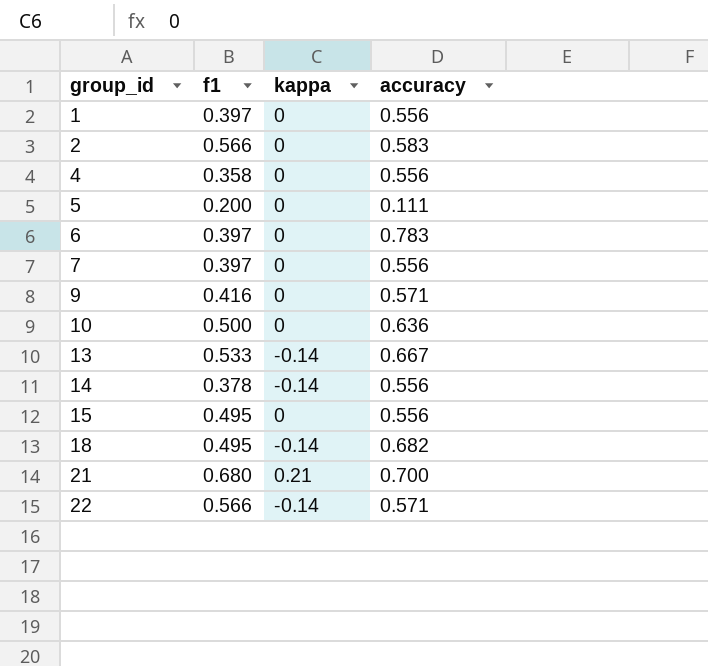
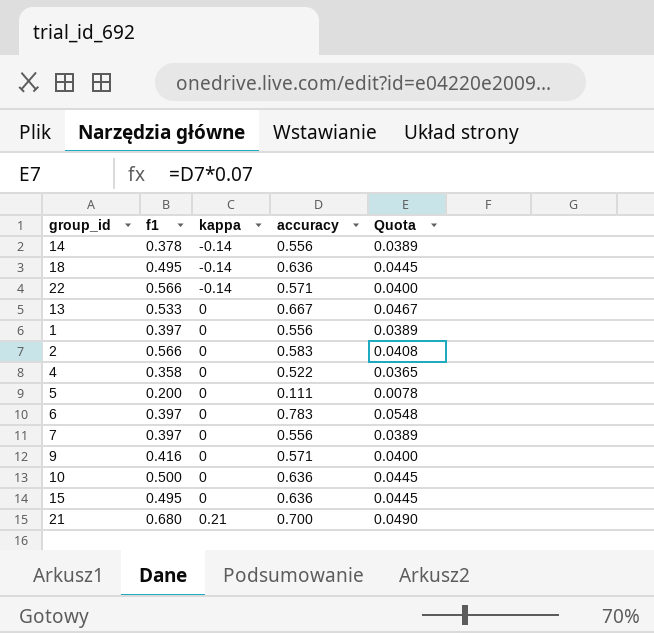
row order: group_id ascending -> kappa ascending
column Quota | formula: none -> [accuracy] * 0.07
18 | accuracy: 0.682 -> 0.636
13 | kappa: -0.14 -> 0
4 | accuracy: 0.556 -> 0.522
15 | accuracy: 0.556 -> 0.636

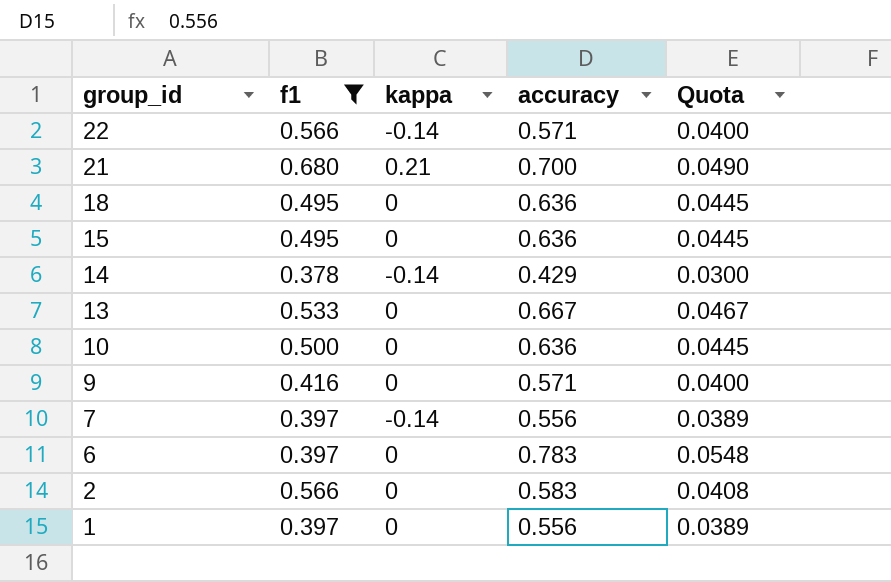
filter: none -> f1 >= 0.378
row order: kappa ascending -> group_id descending
18 | kappa: -0.14 -> 0
14 | accuracy: 0.556 -> 0.429
14 | Quota: 0.0389 -> 0.0300
7 | kappa: 0 -> -0.14

